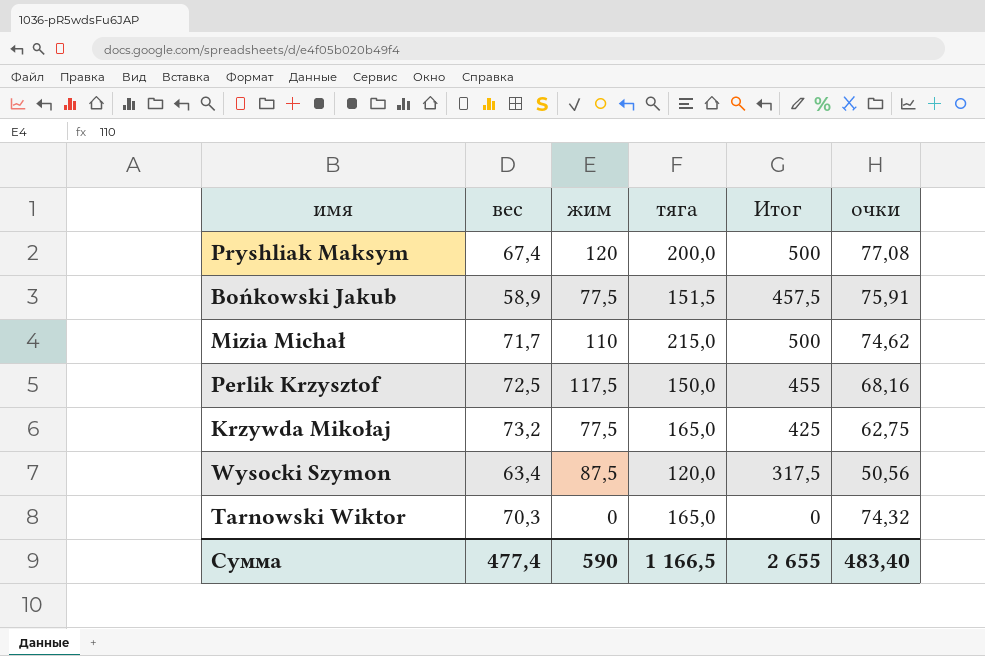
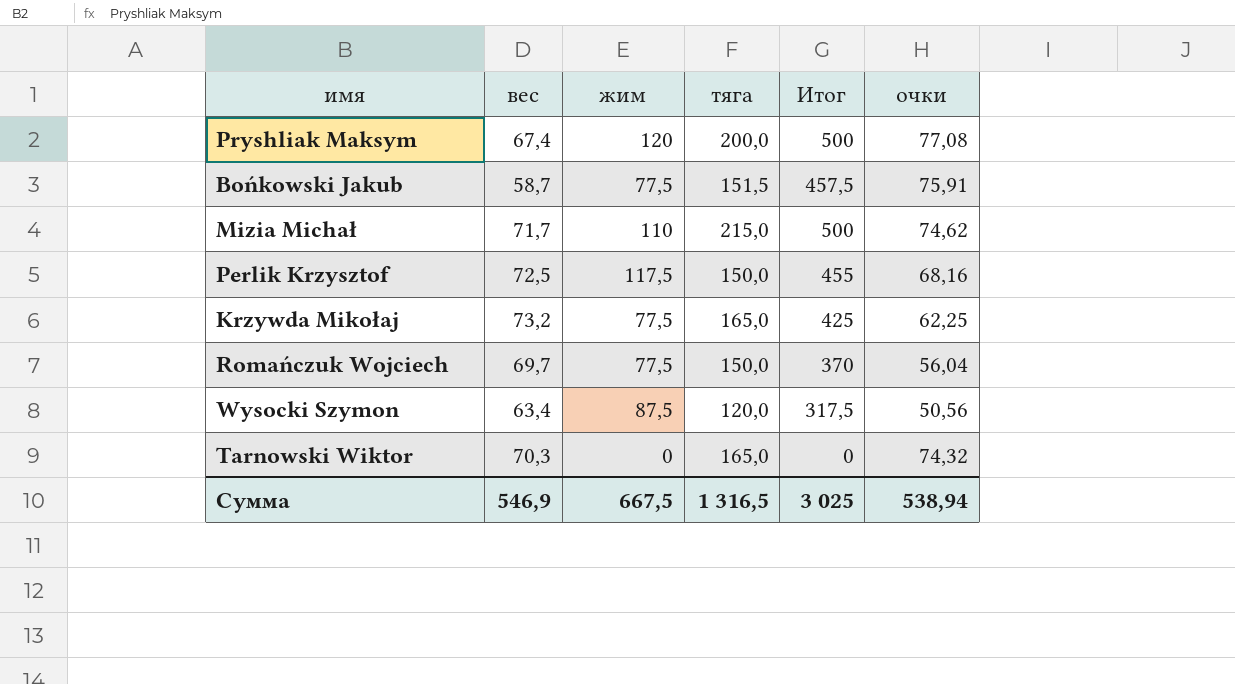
Bońkowski Jakub | вес: 58,9 -> 58,7
Krzywda Mikołaj | очки: 62,75 -> 62,25
row Romańczuk Wojciech: none -> 69,7 | 77,5 | 150,0 | 370 | 56,04
Сумма | вес: 477,4 -> 546,9
Сумма | жим: 590 -> 667,5
Сумма | тяга: 1 166,5 -> 1 316,5
Сумма | Итог: 2 655 -> 3 025
Сумма | очки: 483,40 -> 538,94

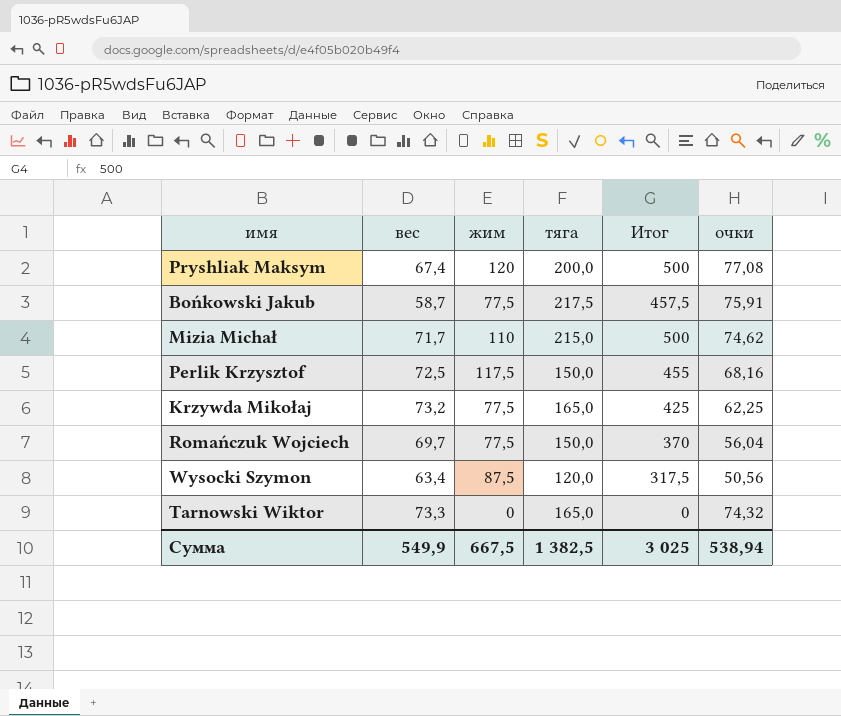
Bońkowski Jakub | тяга: 151,5 -> 217,5
Tarnowski Wiktor | вес: 70,3 -> 73,3
Сумма | вес: 546,9 -> 549,9
Сумма | тяга: 1 316,5 -> 1 382,5

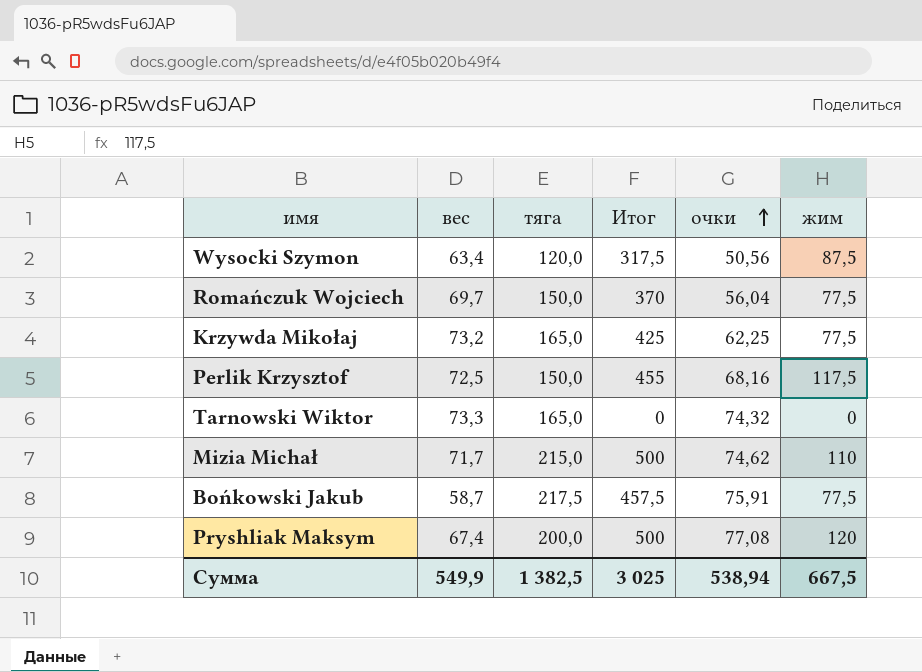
row order: none -> очки ascending
column жим | position: 3 -> 6

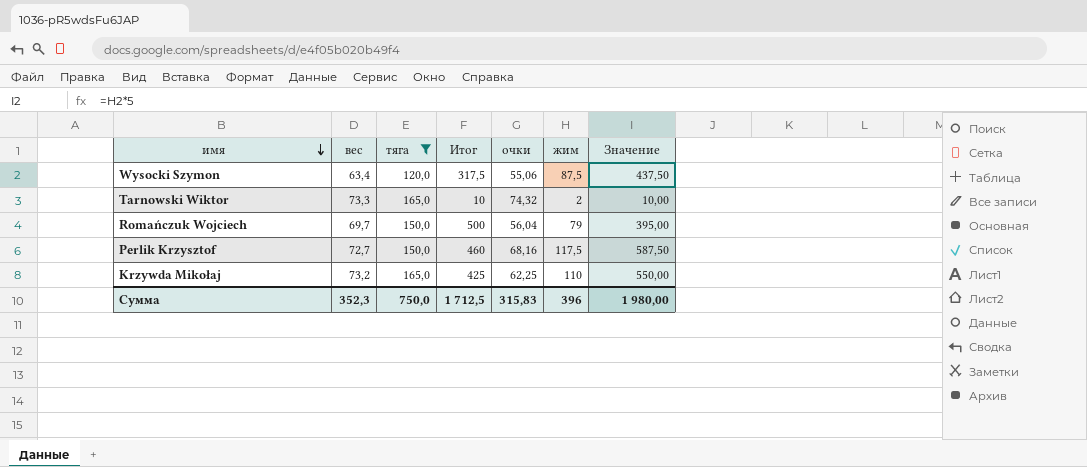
filter: none -> тяга <= 165,0
row order: очки ascending -> имя descending
column Значение | formula: none -> [жим] * 5
Wysocki Szymon | очки: 50,56 -> 55,06
Tarnowski Wiktor | Итог: 0 -> 10
Tarnowski Wiktor | жим: 0 -> 2
Romańczuk Wojciech | Итог: 370 -> 500
Romańczuk Wojciech | жим: 77,5 -> 79
Perlik Krzysztof | вес: 72,5 -> 72,7
Perlik Krzysztof | Итог: 455 -> 460
Krzywda Mikołaj | жим: 77,5 -> 110
Сумма | вес: 549,9 -> 352,3
Сумма | тяга: 1 382,5 -> 750,0
Сумма | Итог: 3 025 -> 1 712,5
Сумма | очки: 538,94 -> 315,83
Сумма | жим: 667,5 -> 396

